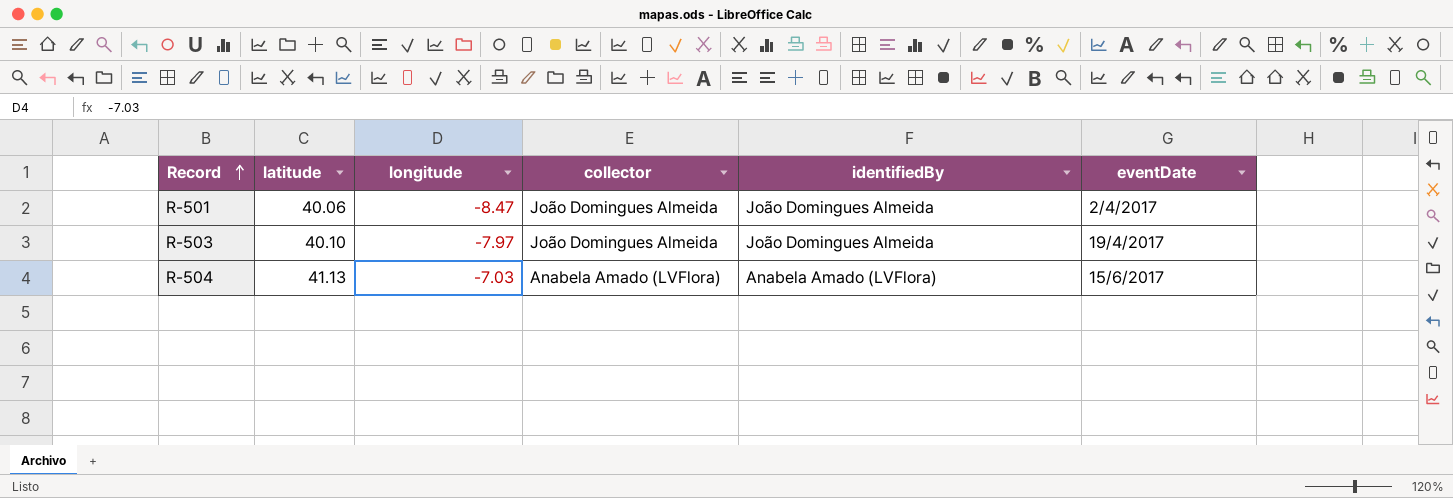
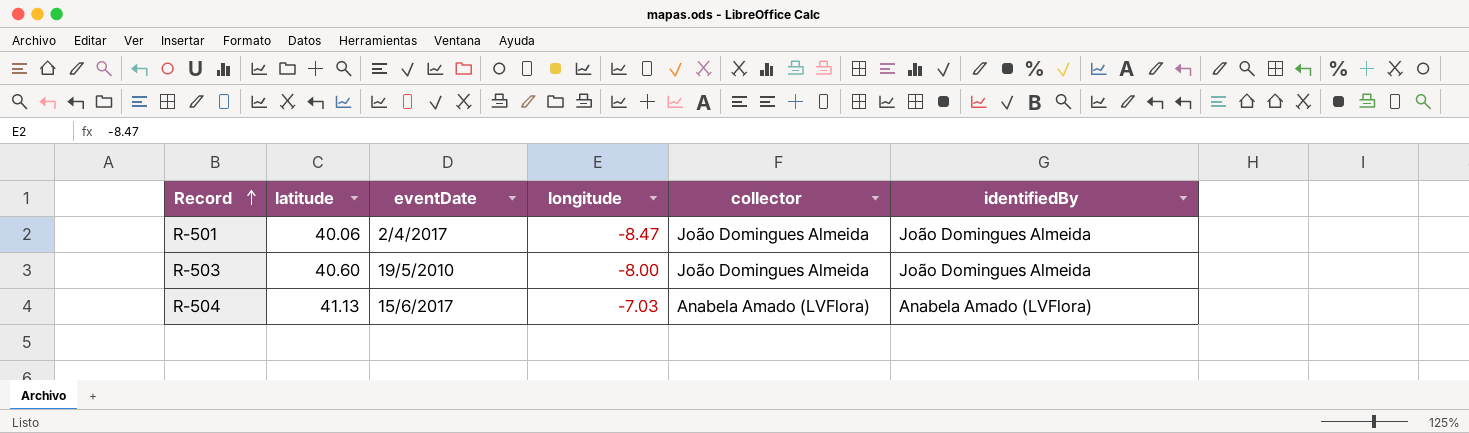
column eventDate | position: 6 -> 3
R-503 | latitude: 40.10 -> 40.60
R-503 | eventDate: 19/4/2017 -> 19/5/2010
R-503 | longitude: -7.97 -> -8.00

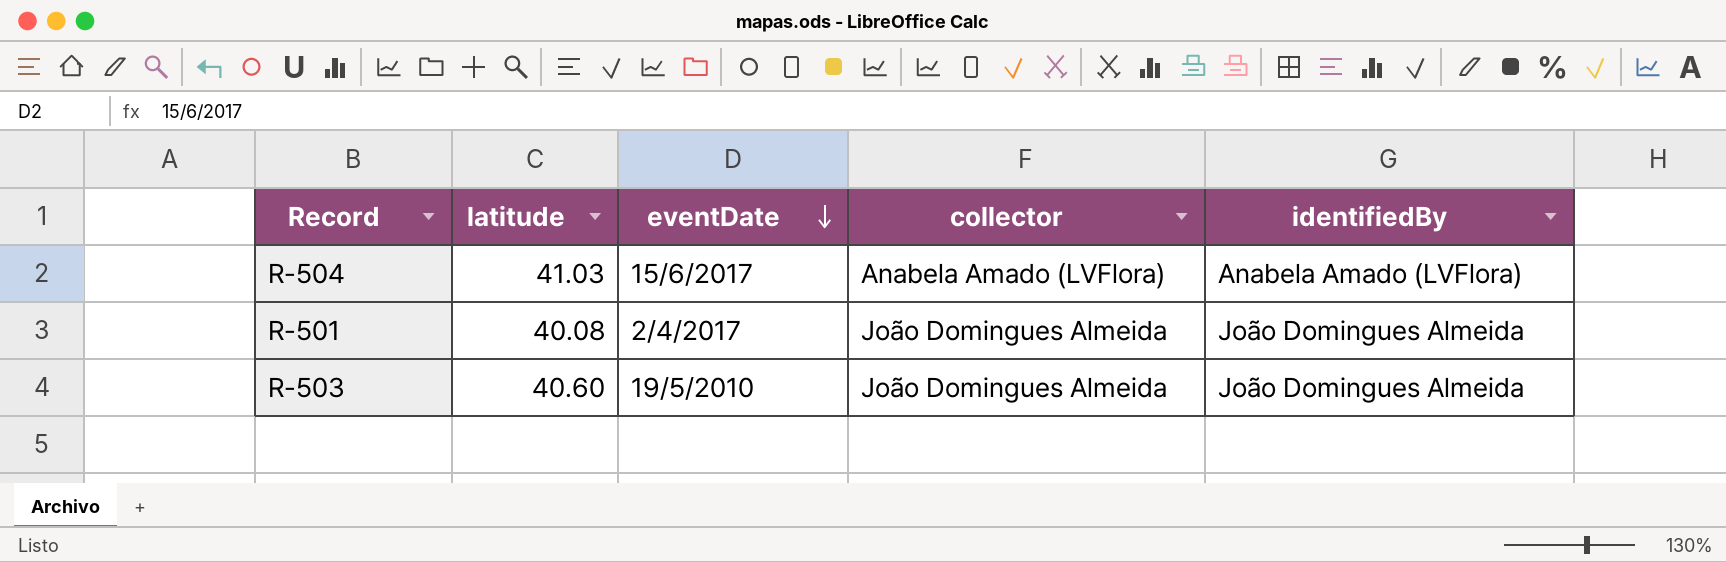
row order: Record ascending -> eventDate descending
column longitude | position: 4 -> none
R-504 | latitude: 41.13 -> 41.03
R-501 | latitude: 40.06 -> 40.08

